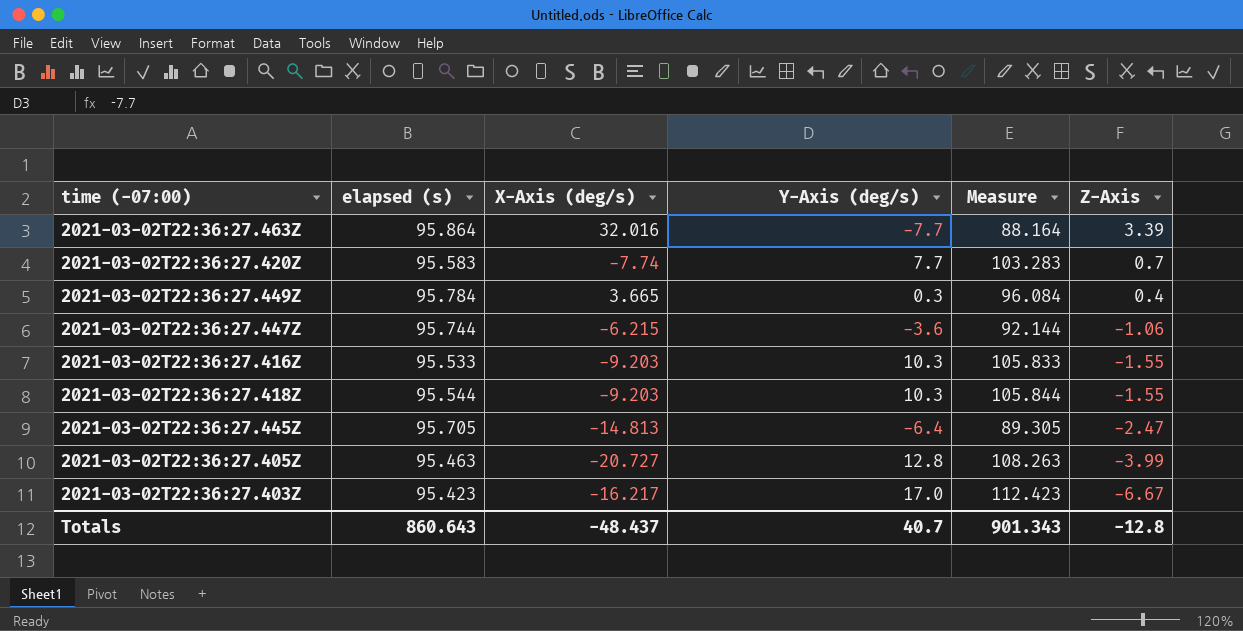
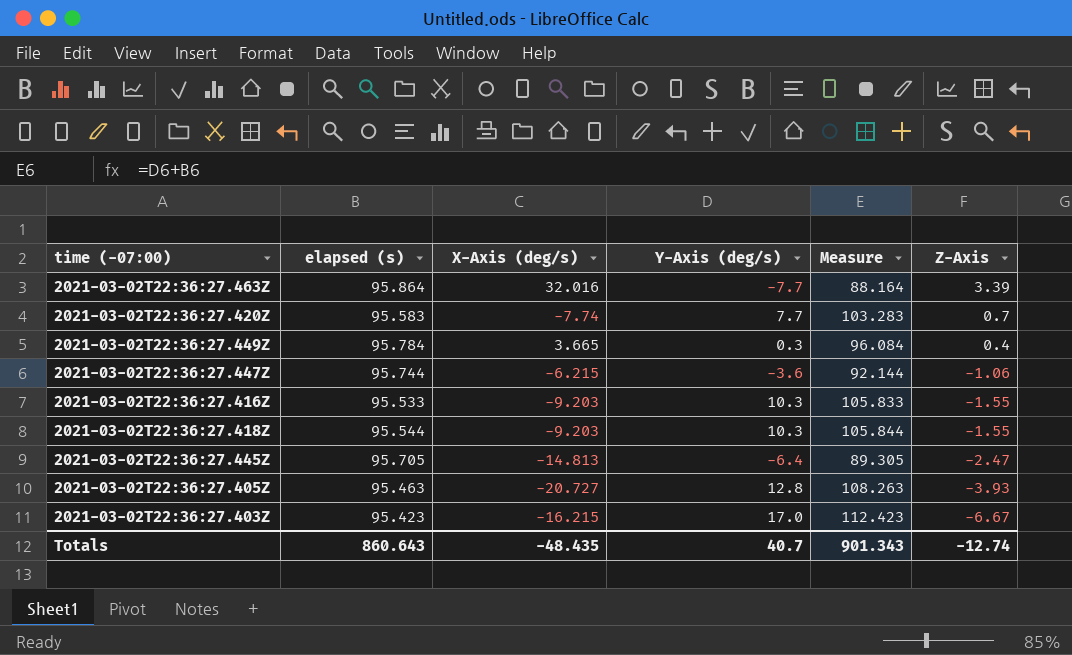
2021-03-02T22:36:27.405Z | Z-Axis: -3.99 -> -3.93
2021-03-02T22:36:27.403Z | X-Axis (deg/s): -16.217 -> -16.215
Totals | X-Axis (deg/s): -48.437 -> -48.435
Totals | Z-Axis: -12.8 -> -12.74

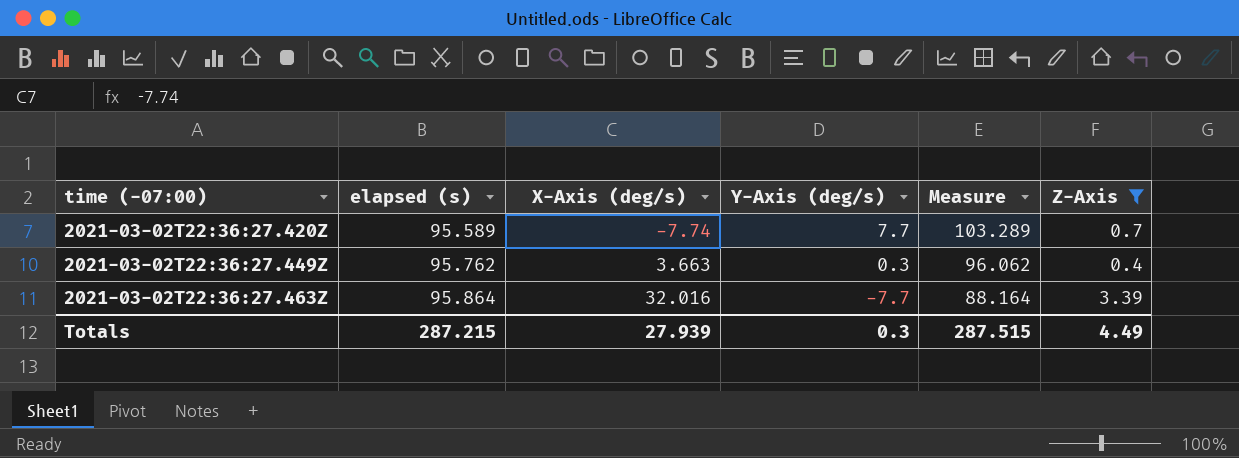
filter: none -> Z-Axis >= 0.4
row order: Z-Axis descending -> time (-07:00) ascending
2021-03-02T22:36:27.420Z | elapsed (s): 95.583 -> 95.589
2021-03-02T22:36:27.420Z | Measure: 103.283 -> 103.289
2021-03-02T22:36:27.449Z | elapsed (s): 95.784 -> 95.762
2021-03-02T22:36:27.449Z | X-Axis (deg/s): 3.665 -> 3.663
2021-03-02T22:36:27.449Z | Measure: 96.084 -> 96.062
Totals | elapsed (s): 860.643 -> 287.215
Totals | X-Axis (deg/s): -48.435 -> 27.939
Totals | Y-Axis (deg/s): 40.7 -> 0.3
Totals | Measure: 901.343 -> 287.515
Totals | Z-Axis: -12.74 -> 4.49

